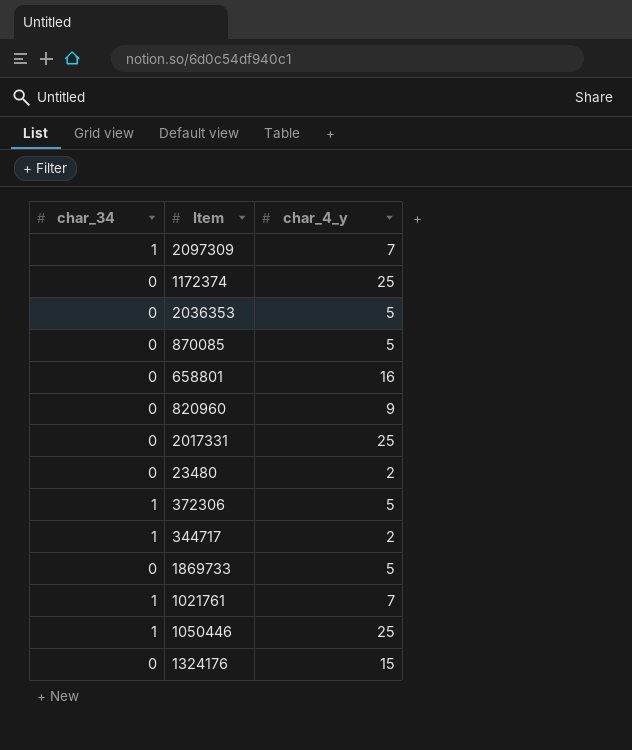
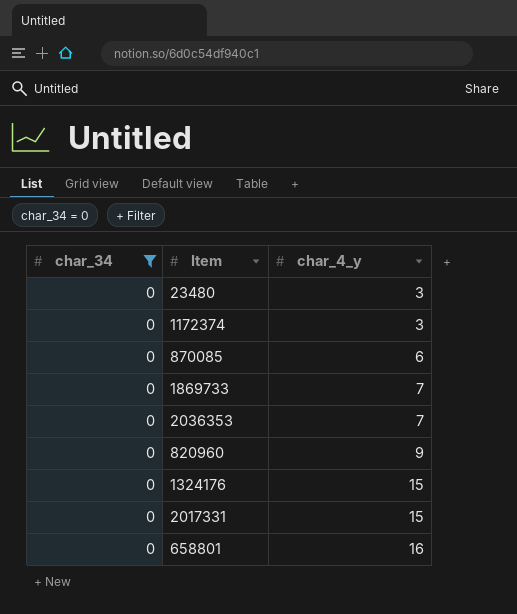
filter: none -> char_34 = 0
row order: none -> char_4_y ascending
23480 | char_4_y: 2 -> 3
1172374 | char_4_y: 25 -> 3
870085 | char_4_y: 5 -> 6
1869733 | char_4_y: 5 -> 7
2036353 | char_4_y: 5 -> 7
2017331 | char_4_y: 25 -> 15

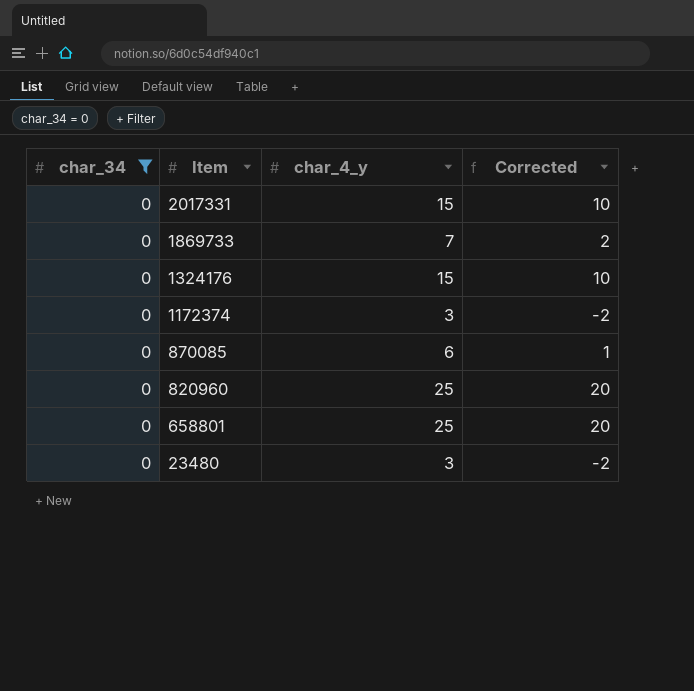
row order: char_4_y ascending -> Item descending
column Corrected | formula: none -> [char_4_y] - 5
row 2036353: 0 | 7 -> none
820960 | char_4_y: 9 -> 25
658801 | char_4_y: 16 -> 25

